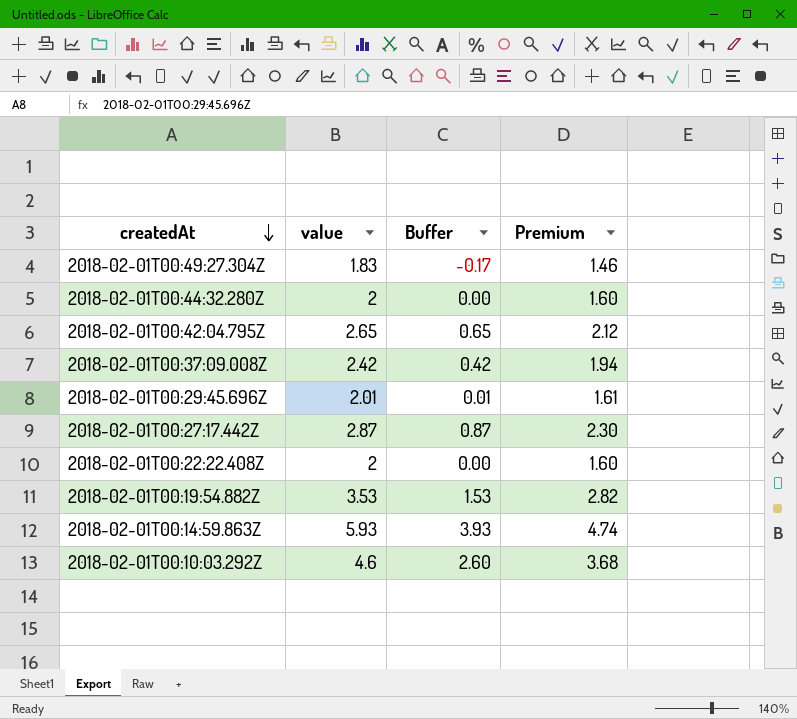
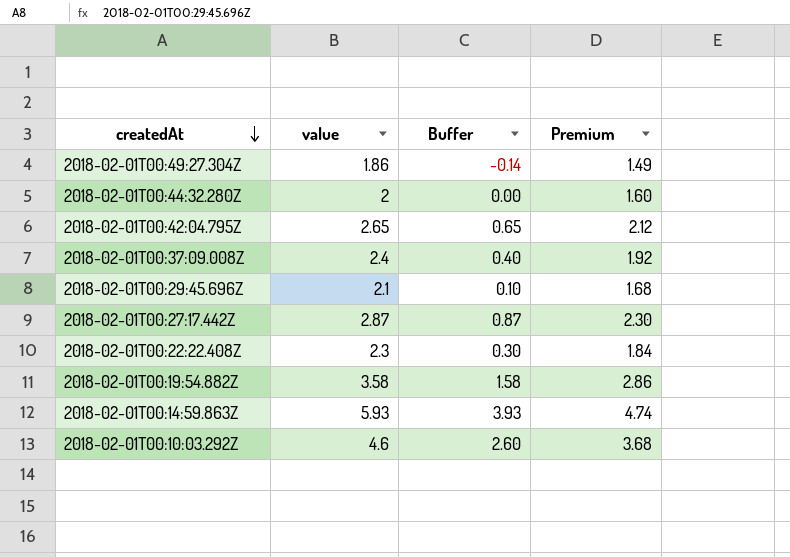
2018-02-01T00:49:27.304Z | value: 1.83 -> 1.86
2018-02-01T00:49:27.304Z | Buffer: -0.17 -> -0.14
2018-02-01T00:49:27.304Z | Premium: 1.46 -> 1.49
2018-02-01T00:37:09.008Z | value: 2.42 -> 2.4
2018-02-01T00:37:09.008Z | Buffer: 0.42 -> 0.40
2018-02-01T00:37:09.008Z | Premium: 1.94 -> 1.92
2018-02-01T00:29:45.696Z | value: 2.01 -> 2.1
2018-02-01T00:29:45.696Z | Buffer: 0.01 -> 0.10
2018-02-01T00:29:45.696Z | Premium: 1.61 -> 1.68
2018-02-01T00:22:22.408Z | value: 2 -> 2.3
2018-02-01T00:22:22.408Z | Buffer: 0.00 -> 0.30
2018-02-01T00:22:22.408Z | Premium: 1.60 -> 1.84
2018-02-01T00:19:54.882Z | value: 3.53 -> 3.58
2018-02-01T00:19:54.882Z | Buffer: 1.53 -> 1.58
2018-02-01T00:19:54.882Z | Premium: 2.82 -> 2.86

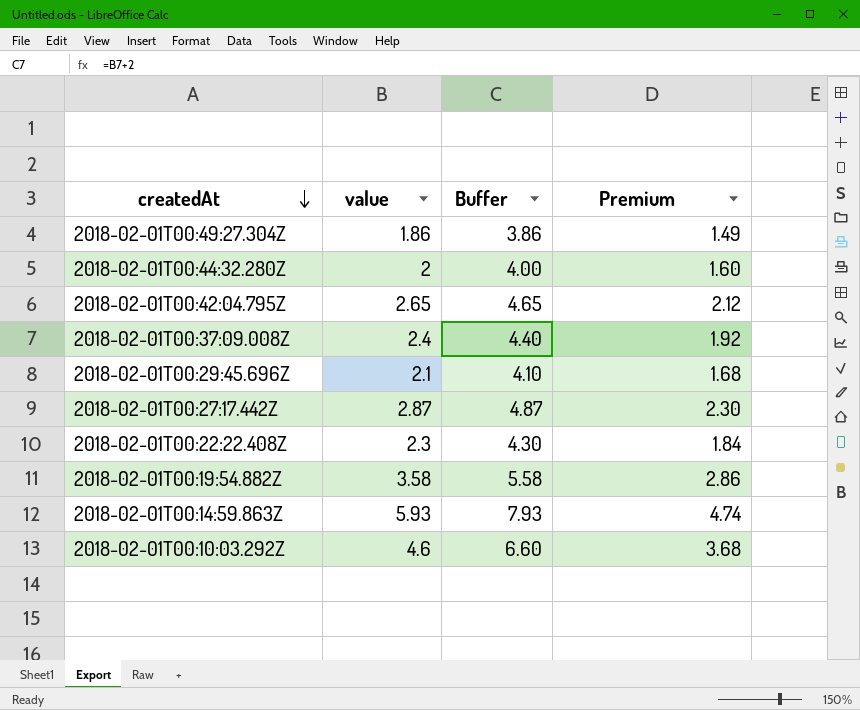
column Buffer | formula: [value] - 2 -> [value] + 2

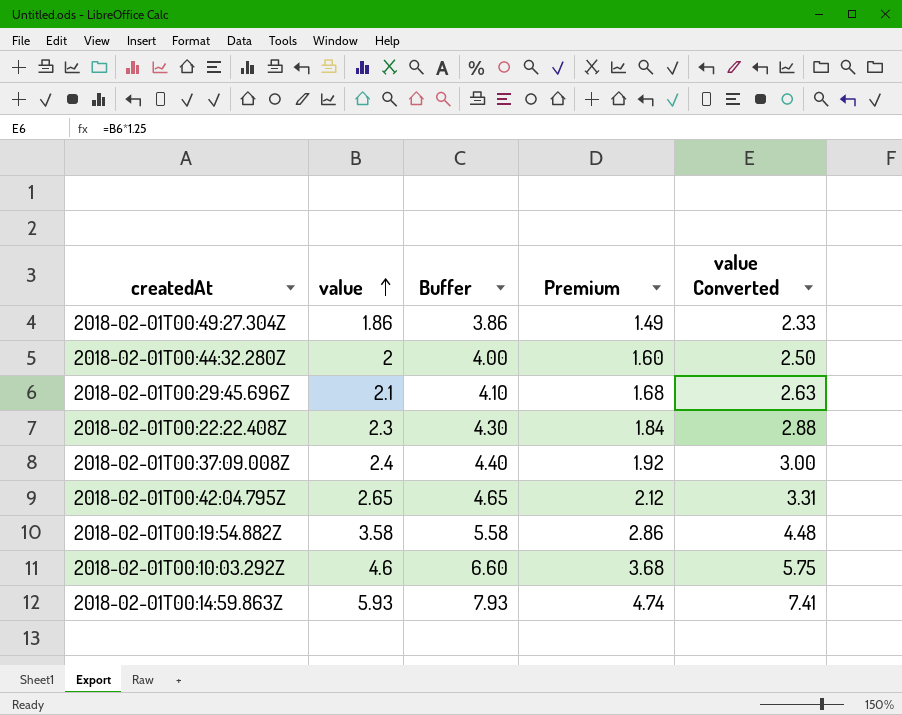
row order: createdAt descending -> value ascending
column value Converted | formula: none -> [value] * 1.25
row 2018-02-01T00:27:17.442Z: 2.87 | 4.87 | 2.30 -> none

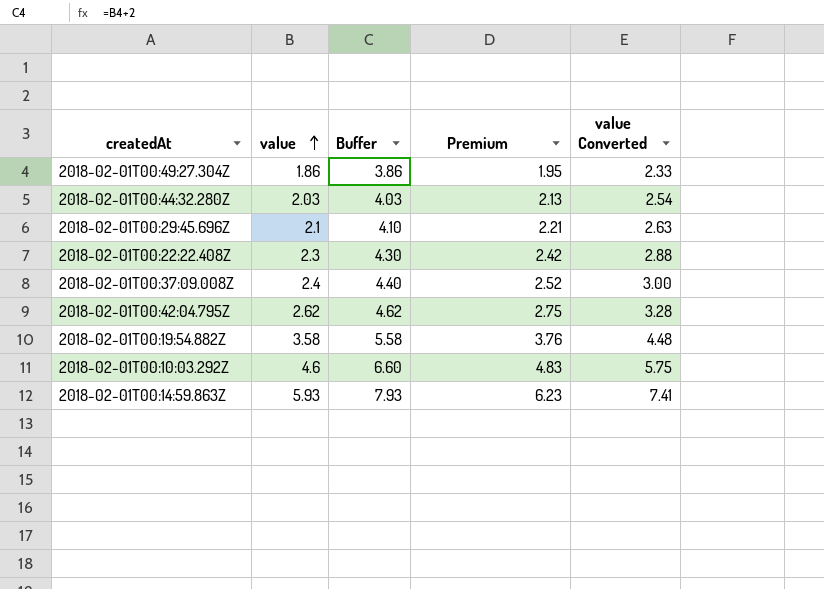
column Premium | formula: [value] * 0.8 -> [value] * 1.05
2018-02-01T00:44:32.280Z | value: 2 -> 2.03
2018-02-01T00:44:32.280Z | Buffer: 4.00 -> 4.03
2018-02-01T00:44:32.280Z | value Converted: 2.50 -> 2.54
2018-02-01T00:42:04.795Z | value: 2.65 -> 2.62
2018-02-01T00:42:04.795Z | Buffer: 4.65 -> 4.62
2018-02-01T00:42:04.795Z | value Converted: 3.31 -> 3.28

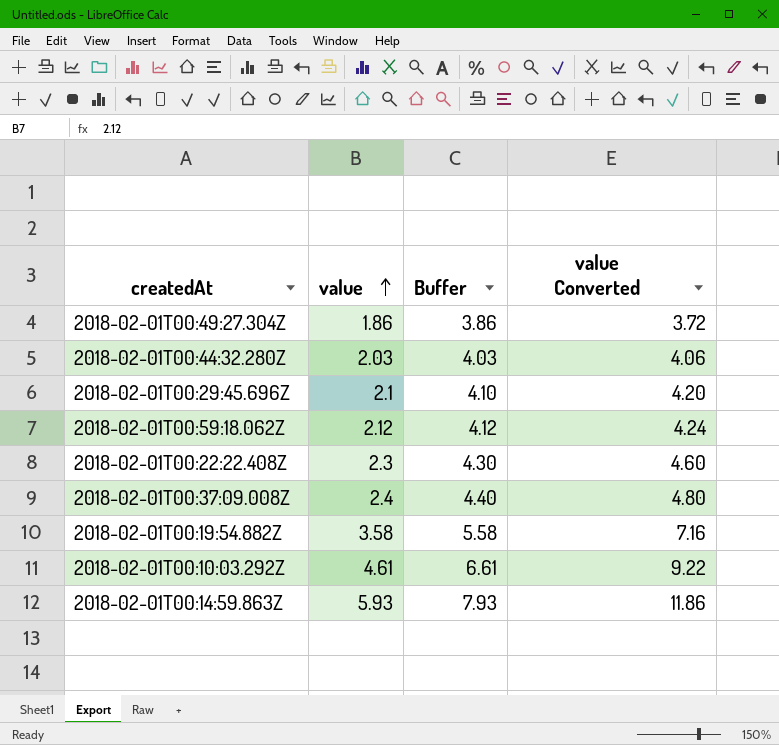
column Premium | formula: [value] * 1.05 -> none
column value Converted | formula: [value] * 1.25 -> [value] * 2
row 2018-02-01T00:42:04.795Z: 2.62 | 4.62 | 2.75 | 3.28 -> none
row 2018-02-01T00:59:18.062Z: none -> 2.12 | 4.12 | 4.24
2018-02-01T00:10:03.292Z | value: 4.6 -> 4.61
2018-02-01T00:10:03.292Z | Buffer: 6.60 -> 6.61

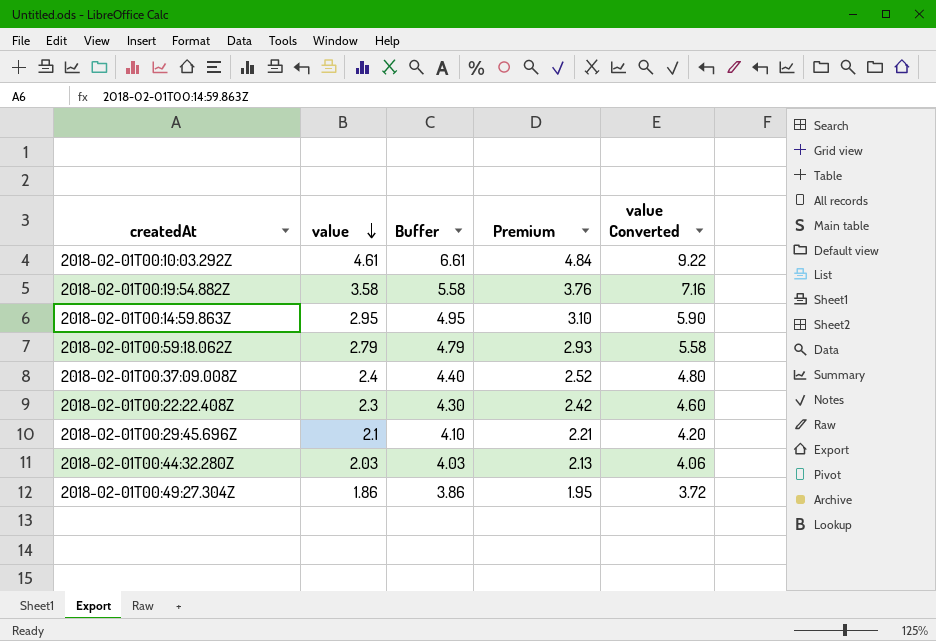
row order: value ascending -> value descending
column Premium | formula: none -> [value] * 1.05
2018-02-01T00:14:59.863Z | value: 5.93 -> 2.95
2018-02-01T00:14:59.863Z | Buffer: 7.93 -> 4.95
2018-02-01T00:14:59.863Z | value Converted: 11.86 -> 5.90
2018-02-01T00:59:18.062Z | value: 2.12 -> 2.79
2018-02-01T00:59:18.062Z | Buffer: 4.12 -> 4.79
2018-02-01T00:59:18.062Z | value Converted: 4.24 -> 5.58

